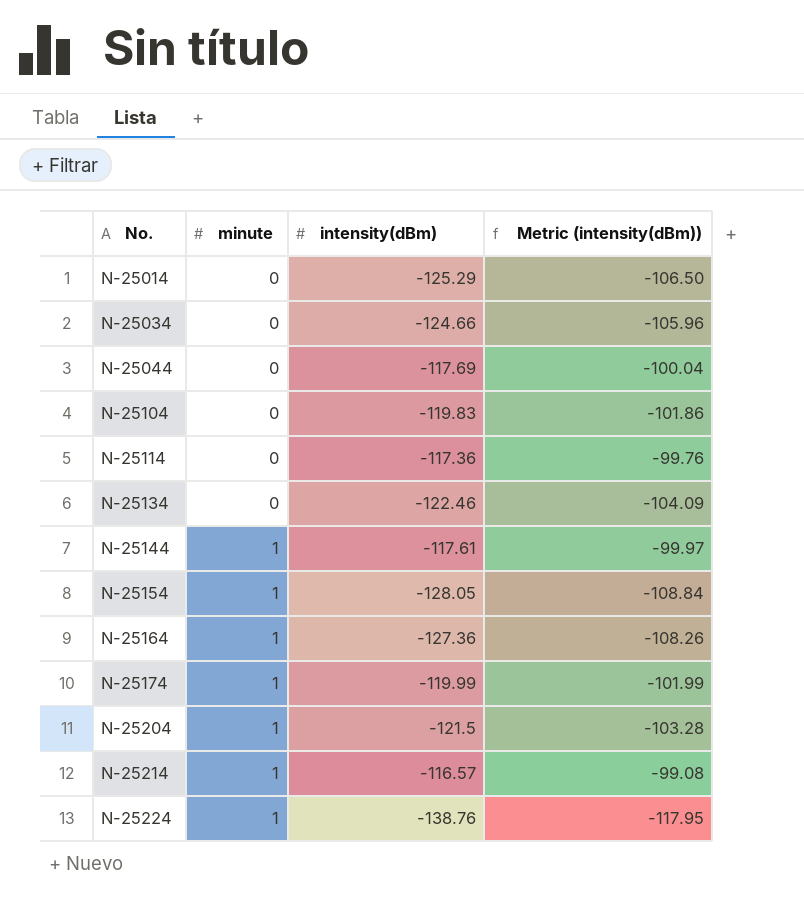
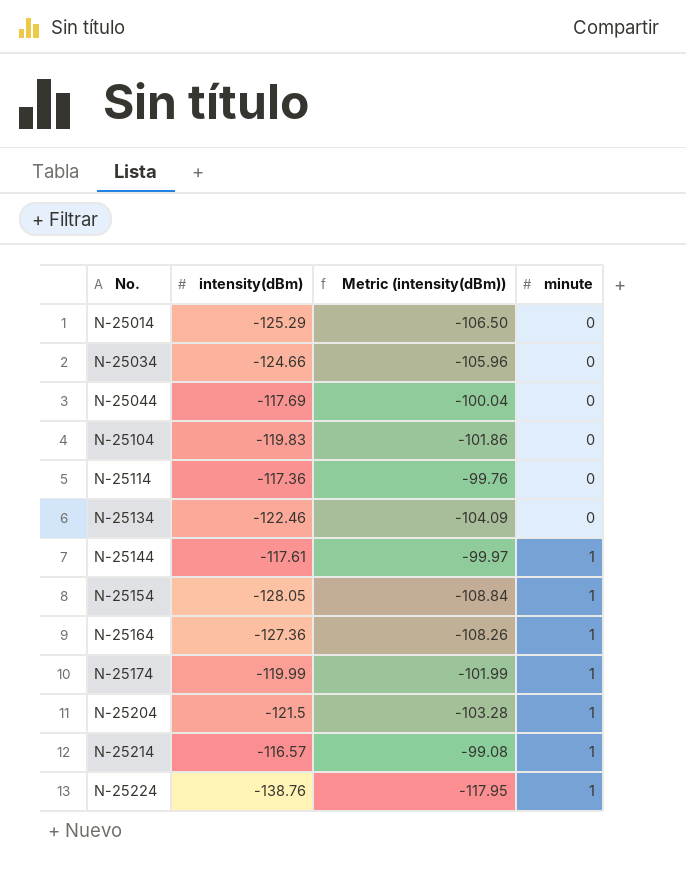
column minute | position: 2 -> 4

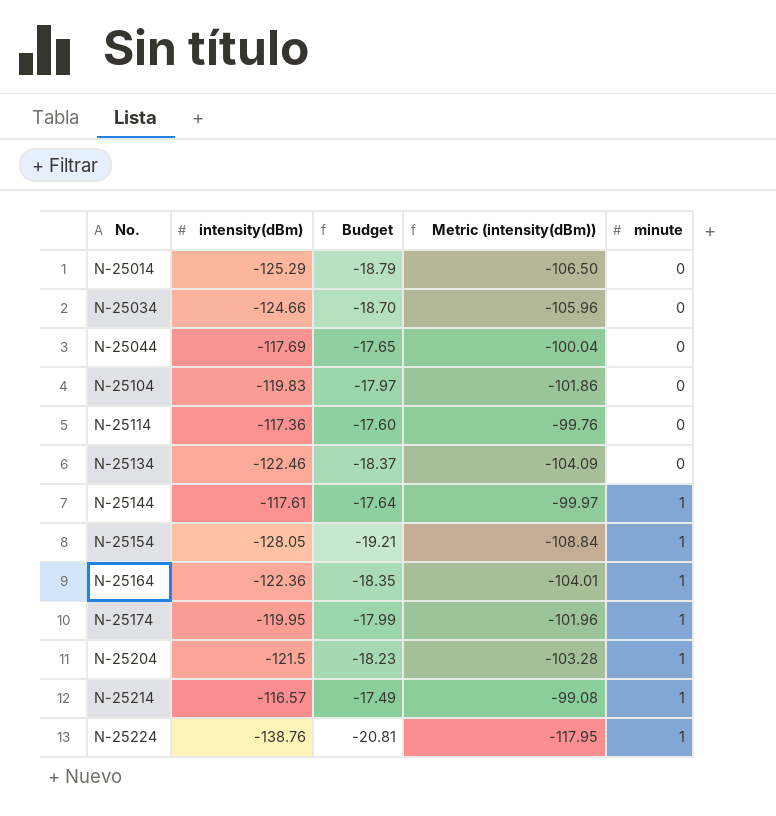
column Budget | formula: none -> [intensity(dBm)] * 0.15
N-25164 | intensity(dBm): -127.36 -> -122.36
N-25164 | Metric (intensity(dBm)): -108.26 -> -104.01
N-25174 | intensity(dBm): -119.99 -> -119.95
N-25174 | Metric (intensity(dBm)): -101.99 -> -101.96

